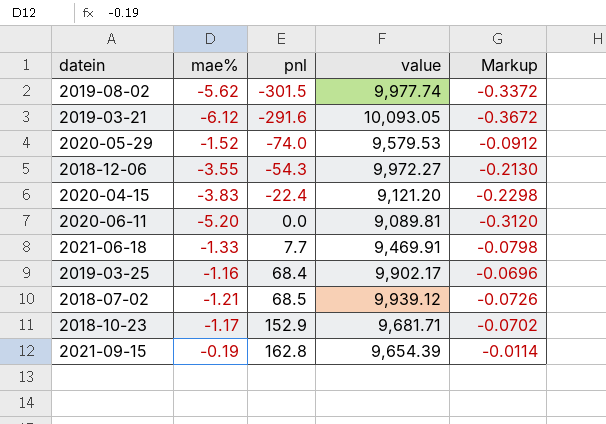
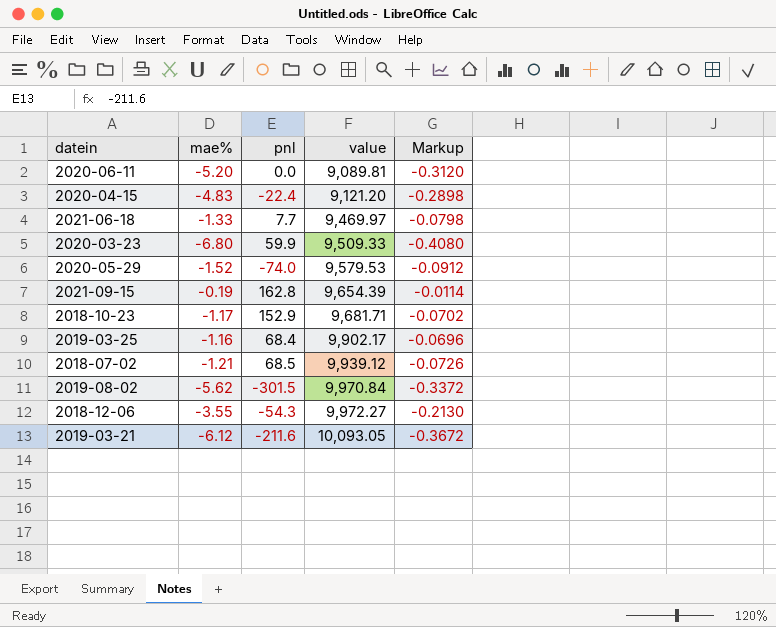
row order: pnl ascending -> value ascending
2020-04-15 | mae%: -3.83 -> -4.83
2020-04-15 | Markup: -0.2298 -> -0.2898
2021-06-18 | value: 9,469.91 -> 9,469.97
row 2020-03-23: none -> -6.80 | 59.9 | 9,509.33 | -0.4080
2019-08-02 | value: 9,977.74 -> 9,970.84
2019-03-21 | pnl: -291.6 -> -211.6

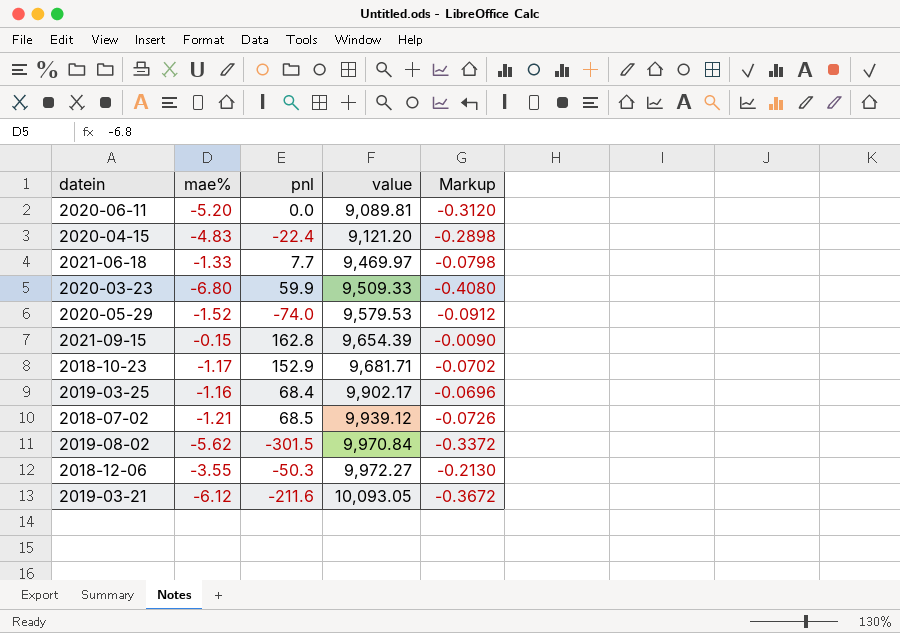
2021-09-15 | mae%: -0.19 -> -0.15
2021-09-15 | Markup: -0.0114 -> -0.0090
2018-12-06 | pnl: -54.3 -> -50.3

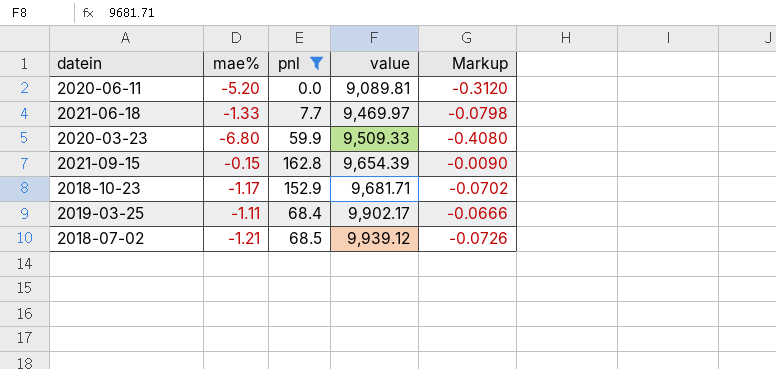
filter: none -> pnl >= 0.0
2019-03-25 | mae%: -1.16 -> -1.11
2019-03-25 | Markup: -0.0696 -> -0.0666

